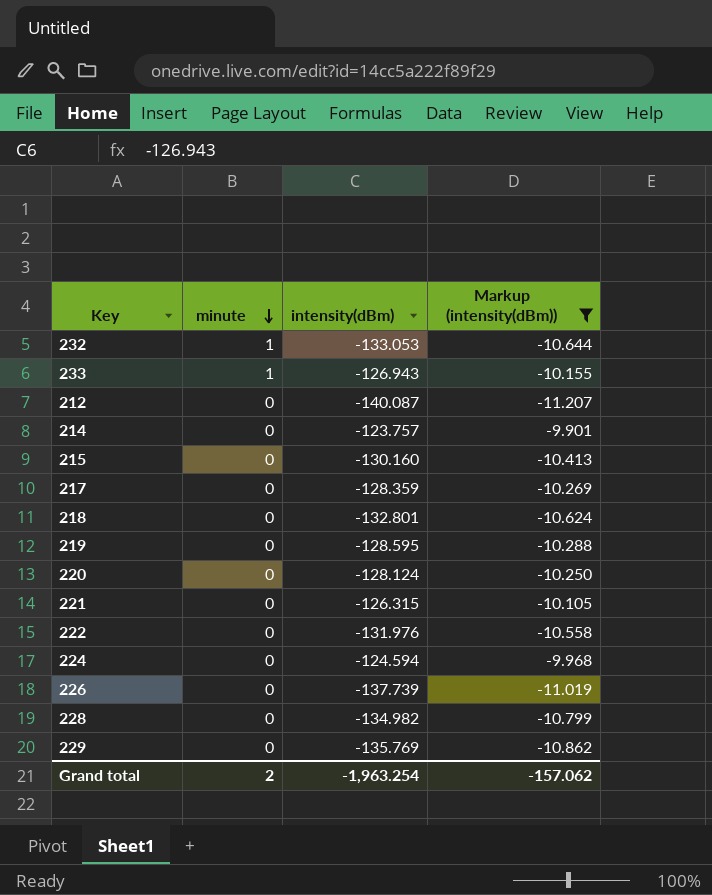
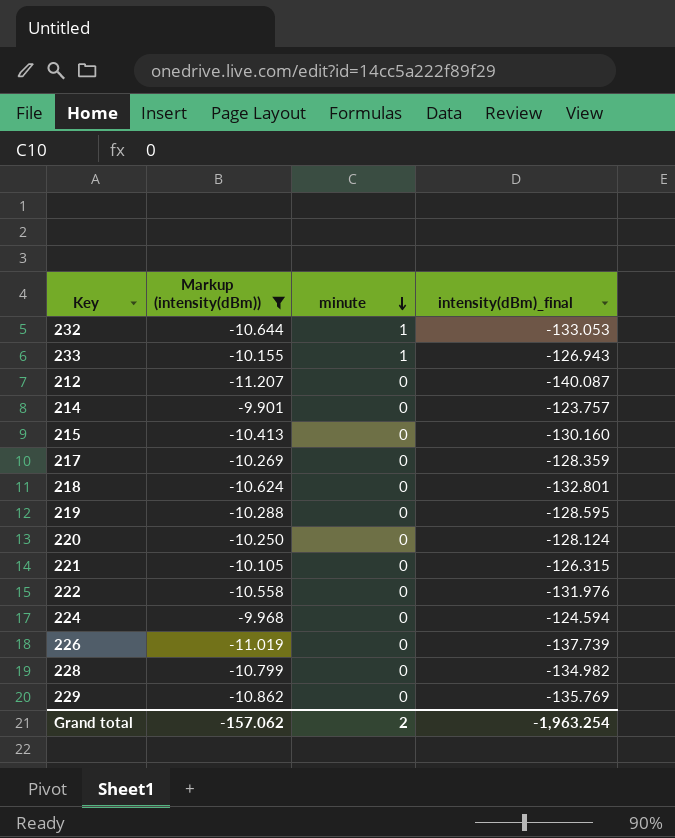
column Markup (intensity(dBm)) | position: 4 -> 2
column name: intensity(dBm) -> intensity(dBm)_final

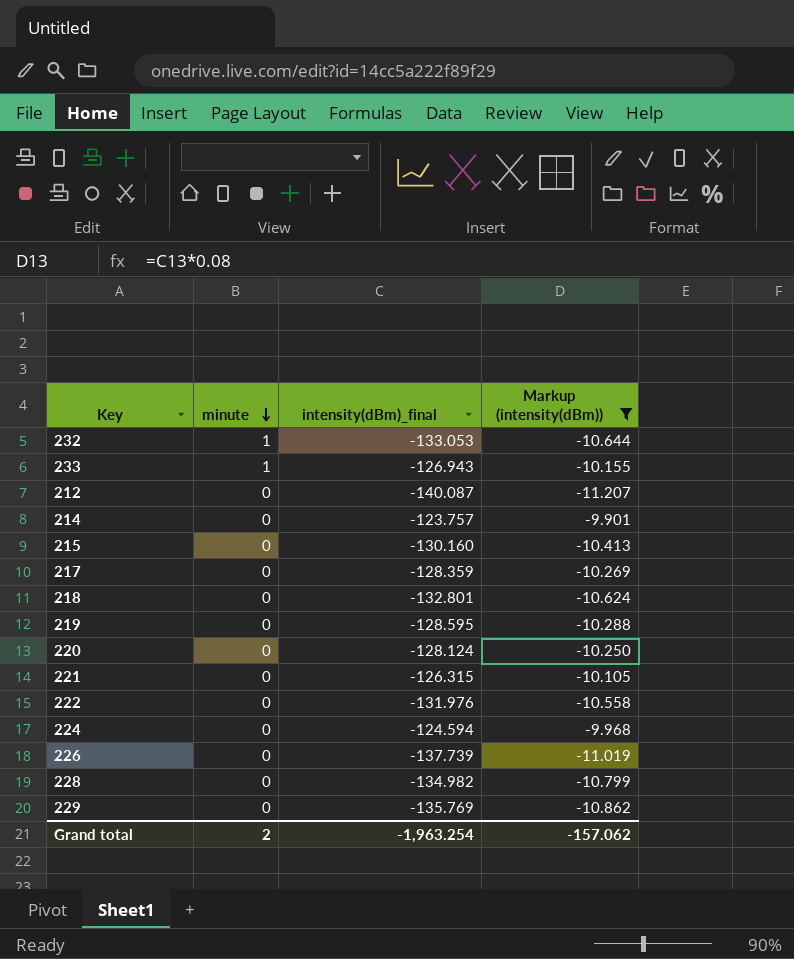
column Markup (intensity(dBm)) | position: 2 -> 4

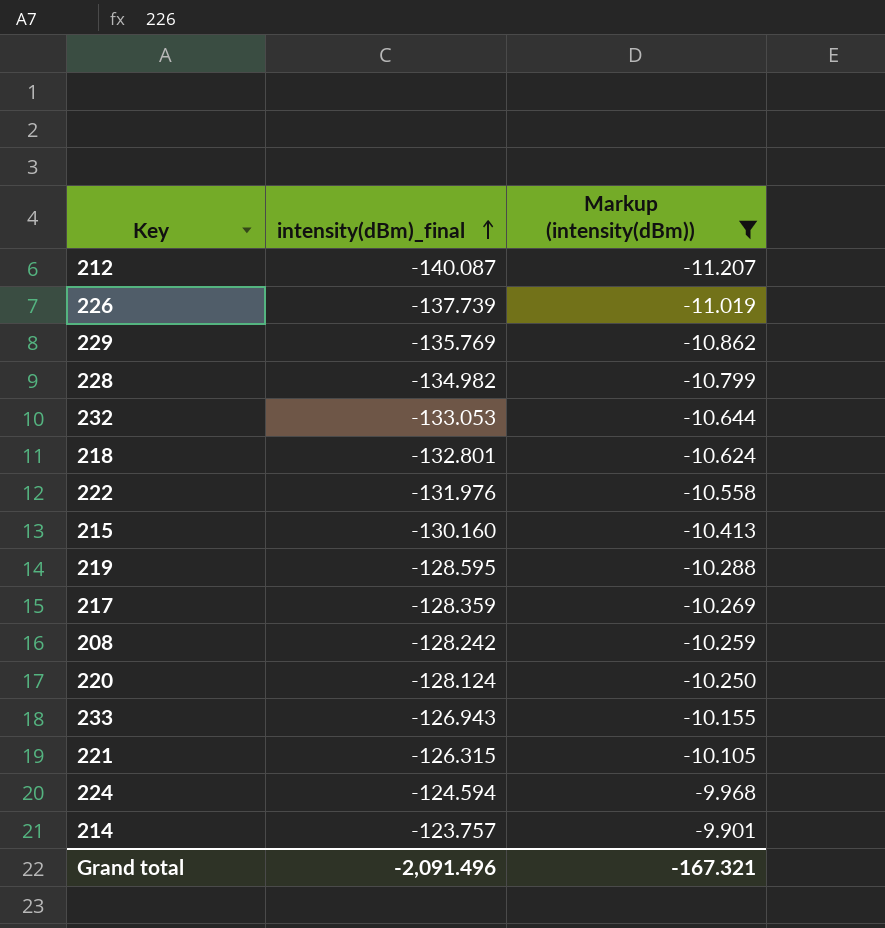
row order: minute descending -> intensity(dBm)_final ascending
column minute | position: 2 -> none
row 208: none -> -128.242 | -10.259
Grand total | intensity(dBm)_final: -1,963.254 -> -2,091.496
Grand total | Markup (intensity(dBm)): -157.062 -> -167.321

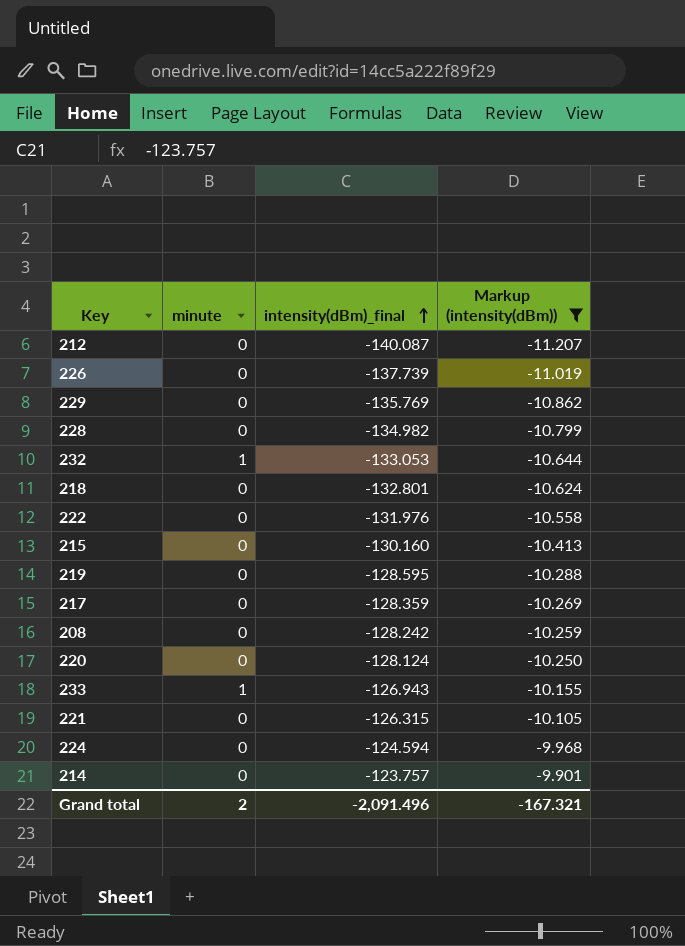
column minute | position: none -> 2

